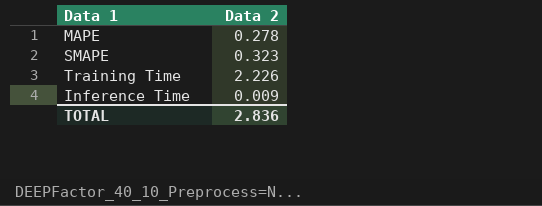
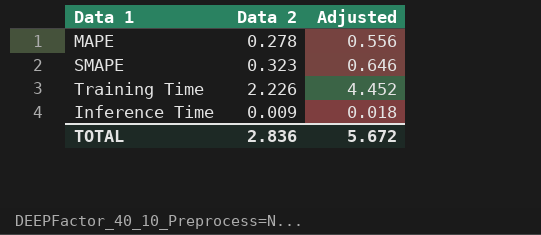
column Adjusted | formula: none -> [Data 2] * 2

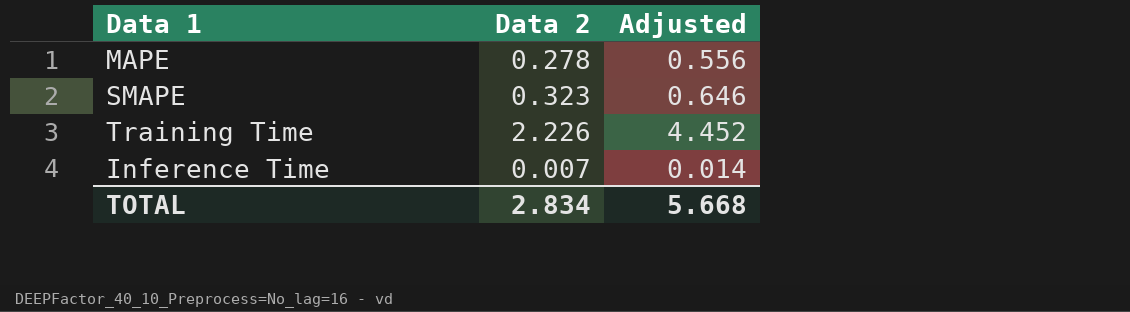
Inference Time | Data 2: 0.009 -> 0.007
Inference Time | Adjusted: 0.018 -> 0.014
TOTAL | Data 2: 2.836 -> 2.834
TOTAL | Adjusted: 5.672 -> 5.668

